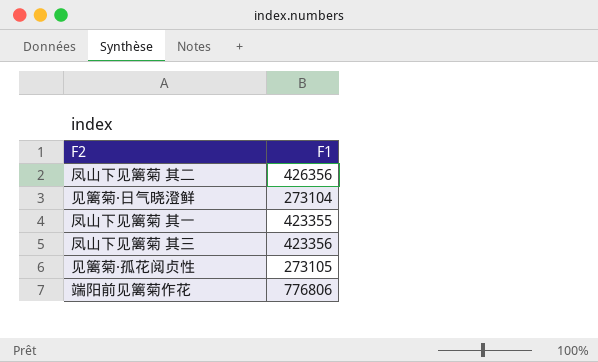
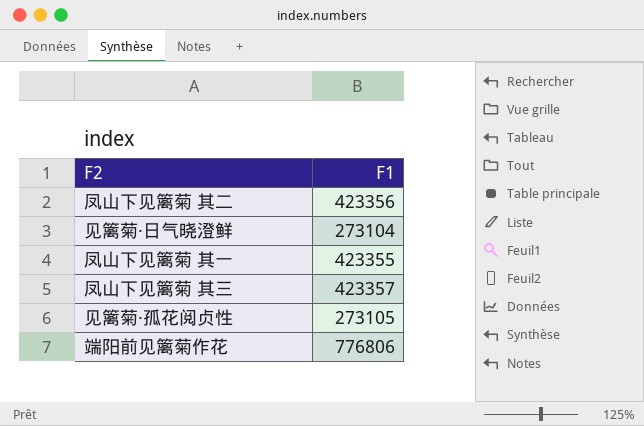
凤山下见篱菊 其二 | F1: 426356 -> 423356
凤山下见篱菊 其三 | F1: 423356 -> 423357

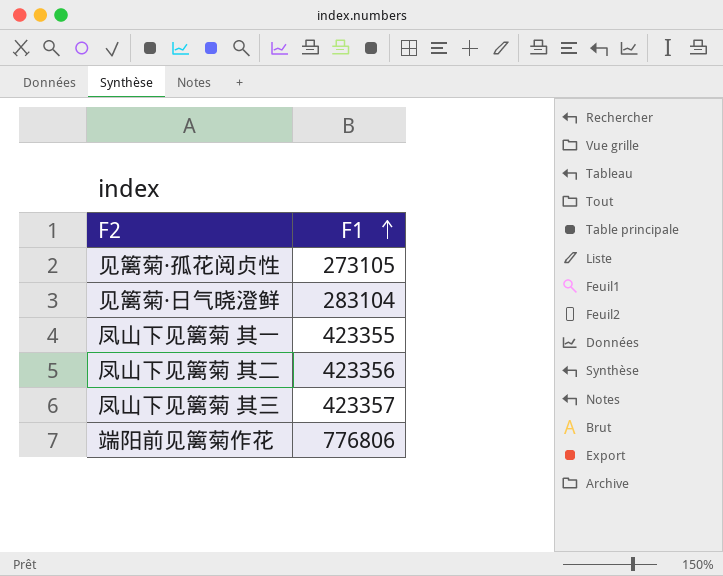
row order: none -> F1 ascending
见篱菊·日气晓澄鲜 | F1: 273104 -> 283104

